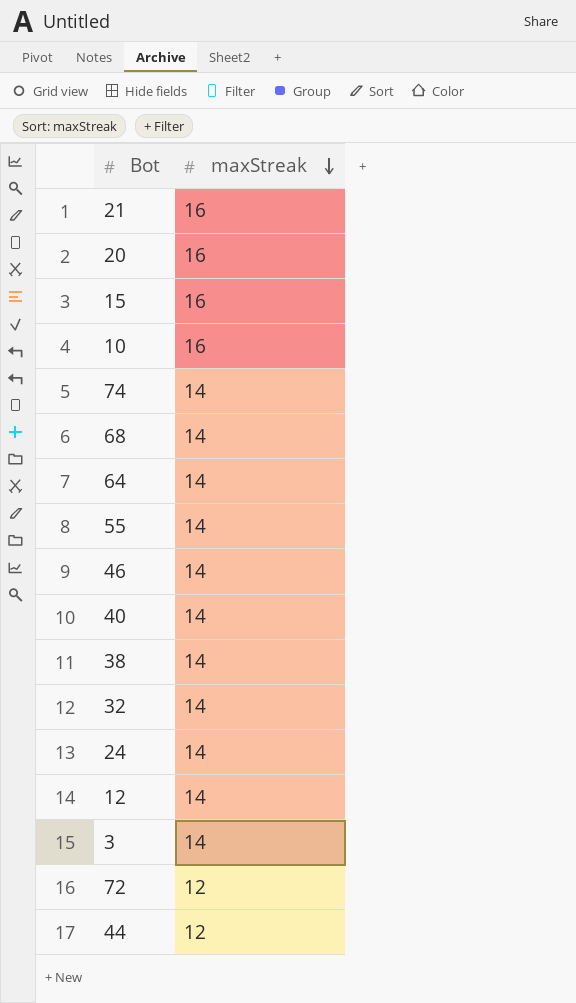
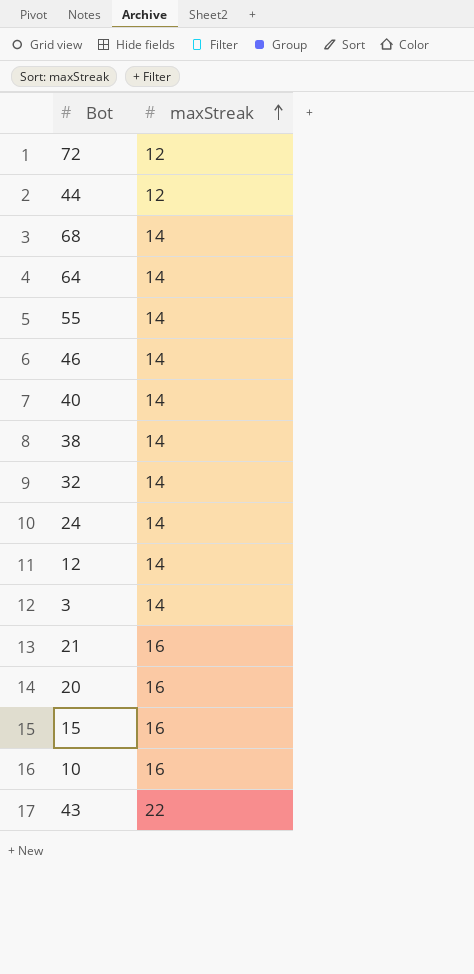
row order: maxStreak descending -> maxStreak ascending
row 74: 14 -> none
row 43: none -> 22

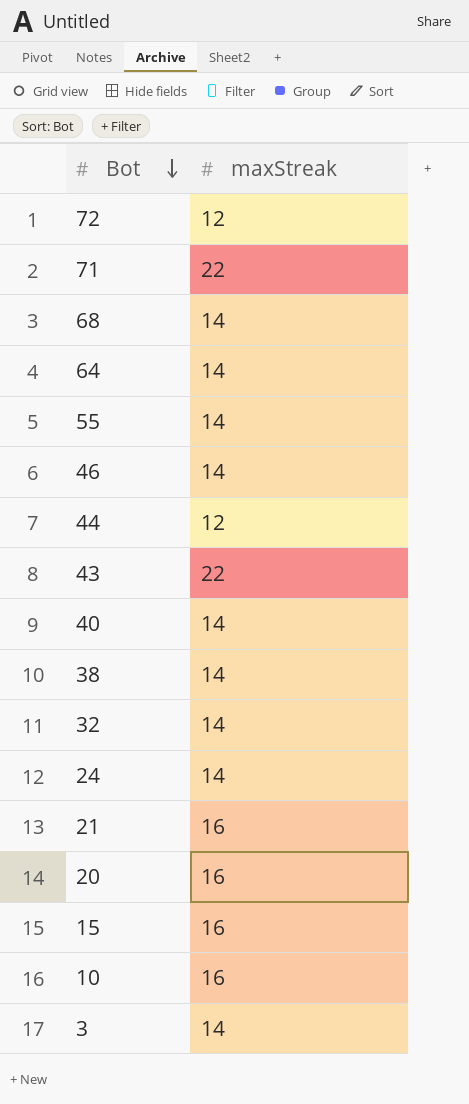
row order: maxStreak ascending -> Bot descending
row 12: 14 -> none
row 71: none -> 22

